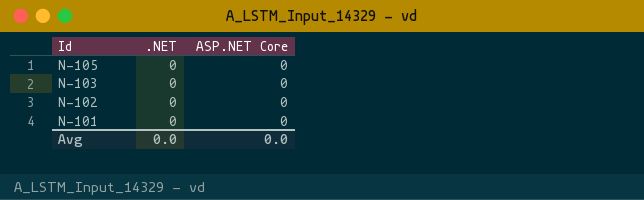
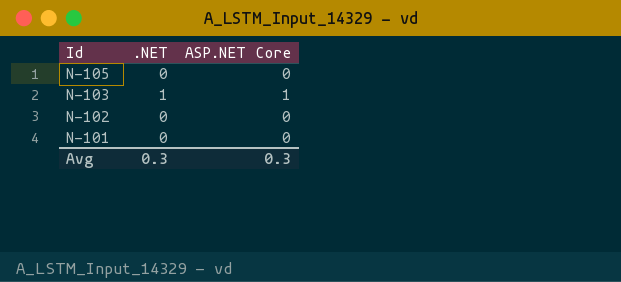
N-103 | .NET: 0 -> 1
N-103 | ASP.NET Core: 0 -> 1
Avg | .NET: 0.0 -> 0.3
Avg | ASP.NET Core: 0.0 -> 0.3

